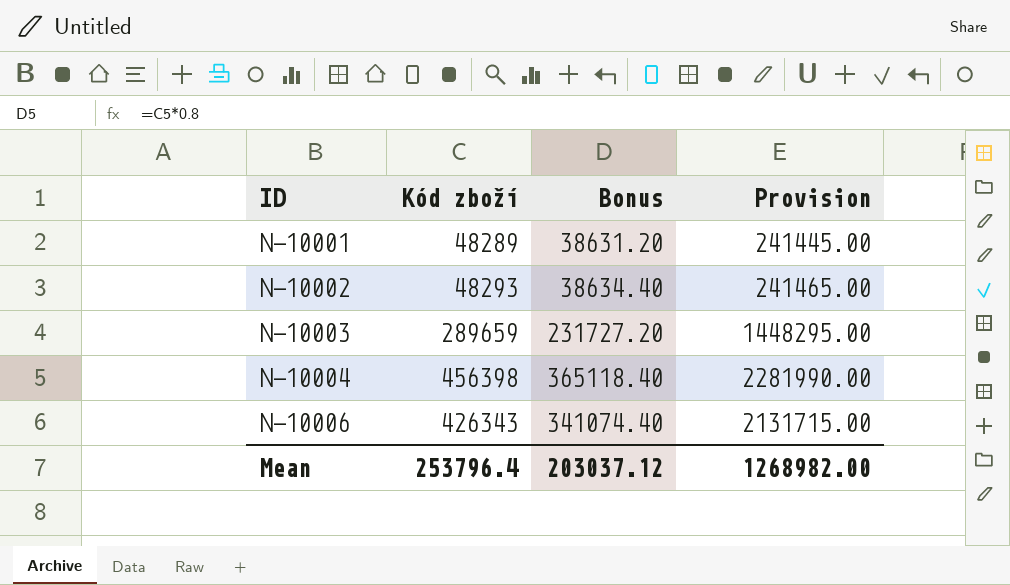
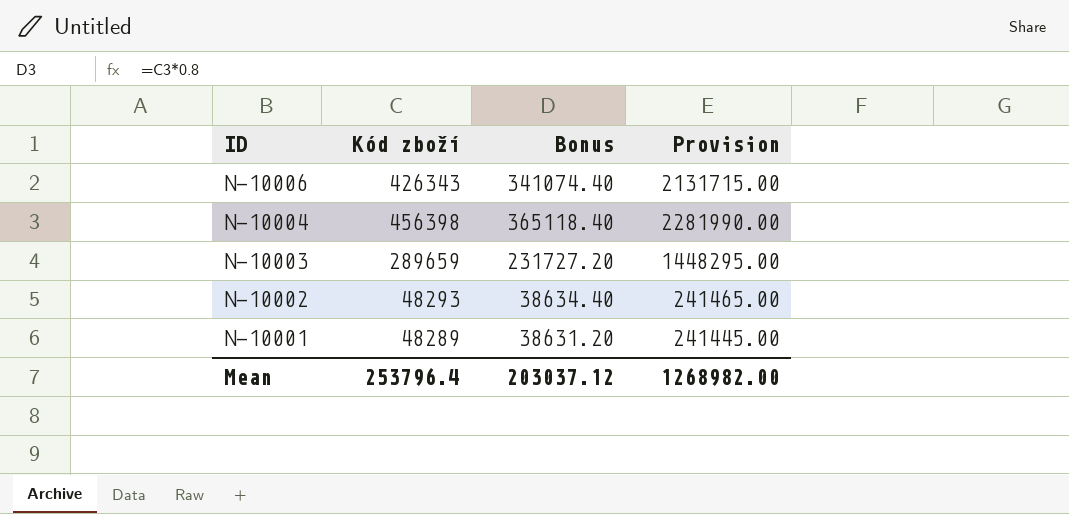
row order: ID ascending -> ID descending

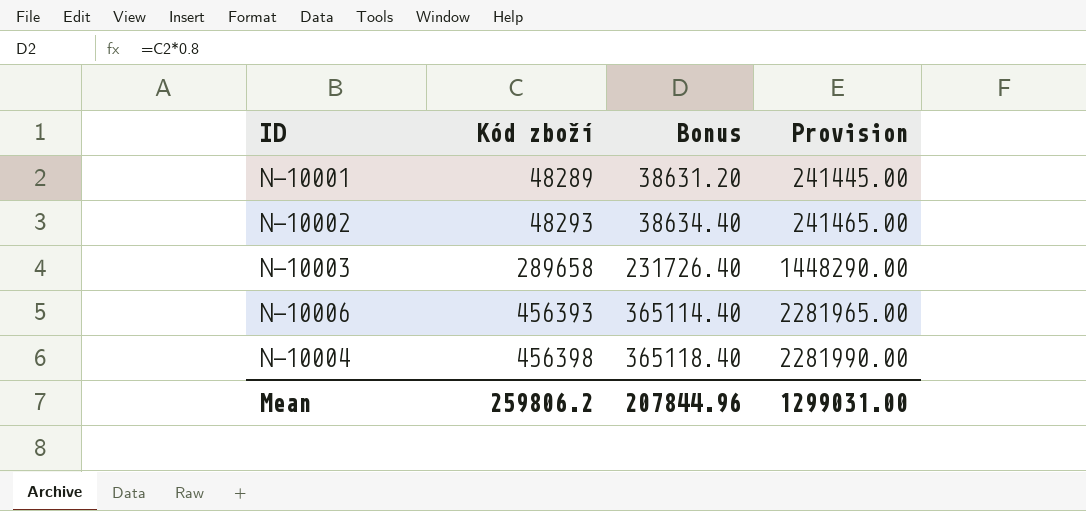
row order: ID descending -> Kód zboží ascending
N-10003 | Kód zboží: 289659 -> 289658
N-10003 | Bonus: 231727.20 -> 231726.40
N-10003 | Provision: 1448295.00 -> 1448290.00
N-10006 | Kód zboží: 426343 -> 456393
N-10006 | Bonus: 341074.40 -> 365114.40
N-10006 | Provision: 2131715.00 -> 2281965.00
Mean | Kód zboží: 253796.4 -> 259806.2
Mean | Bonus: 203037.12 -> 207844.96
Mean | Provision: 1268982.00 -> 1299031.00

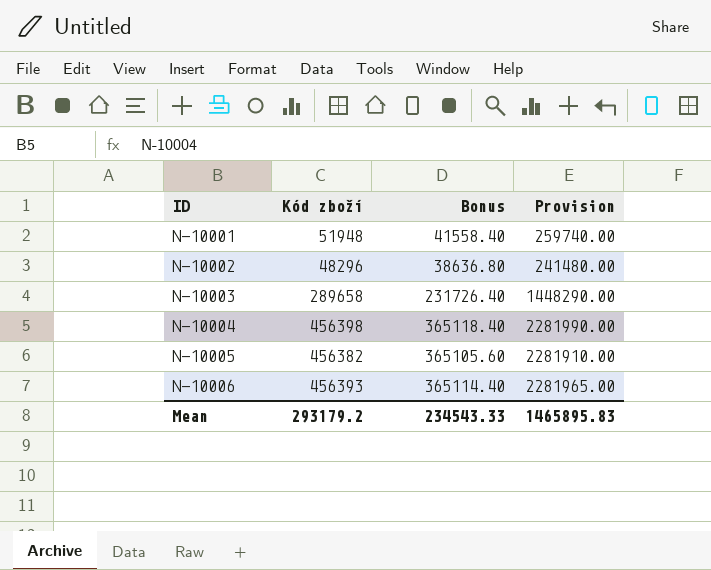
row order: Kód zboží ascending -> ID ascending
N-10001 | Kód zboží: 48289 -> 51948
N-10001 | Bonus: 38631.20 -> 41558.40
N-10001 | Provision: 241445.00 -> 259740.00
N-10002 | Kód zboží: 48293 -> 48296
N-10002 | Bonus: 38634.40 -> 38636.80
N-10002 | Provision: 241465.00 -> 241480.00
row N-10005: none -> 456382 | 365105.60 | 2281910.00
Mean | Kód zboží: 259806.2 -> 293179.2
Mean | Bonus: 207844.96 -> 234543.33
Mean | Provision: 1299031.00 -> 1465895.83

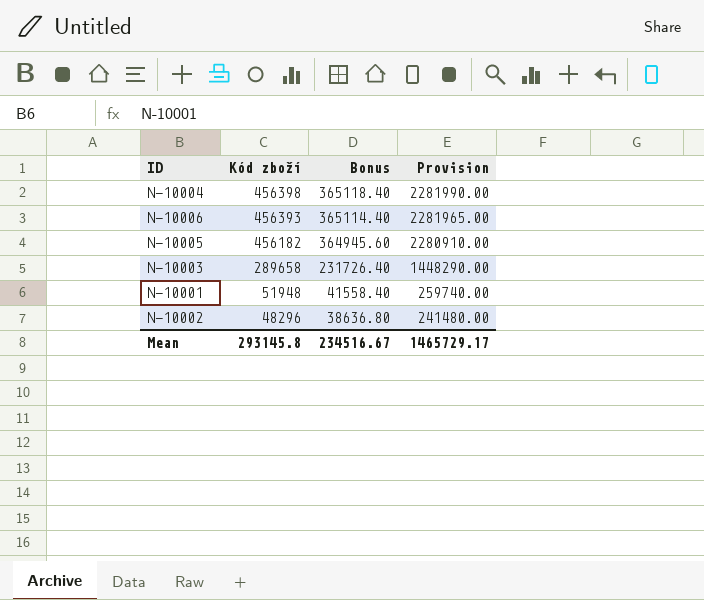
row order: ID ascending -> Kód zboží descending
N-10005 | Kód zboží: 456382 -> 456182
N-10005 | Bonus: 365105.60 -> 364945.60
N-10005 | Provision: 2281910.00 -> 2280910.00
Mean | Kód zboží: 293179.2 -> 293145.8
Mean | Bonus: 234543.33 -> 234516.67
Mean | Provision: 1465895.83 -> 1465729.17

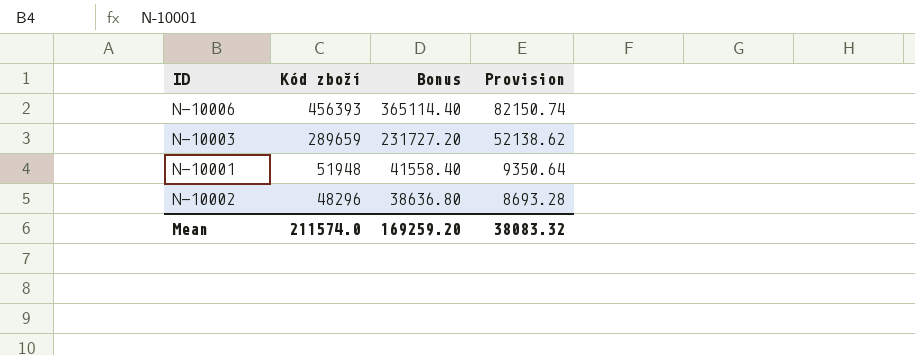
column Provision | formula: [Kód zboží] * 5 -> [Kód zboží] * 0.18
row N-10004: 456398 | 365118.40 | 2281990.00 -> none
row N-10005: 456182 | 364945.60 | 2280910.00 -> none
N-10003 | Kód zboží: 289658 -> 289659
N-10003 | Bonus: 231726.40 -> 231727.20
Mean | Kód zboží: 293145.8 -> 211574.0
Mean | Bonus: 234516.67 -> 169259.20
Mean | Provision: 1465729.17 -> 38083.32

